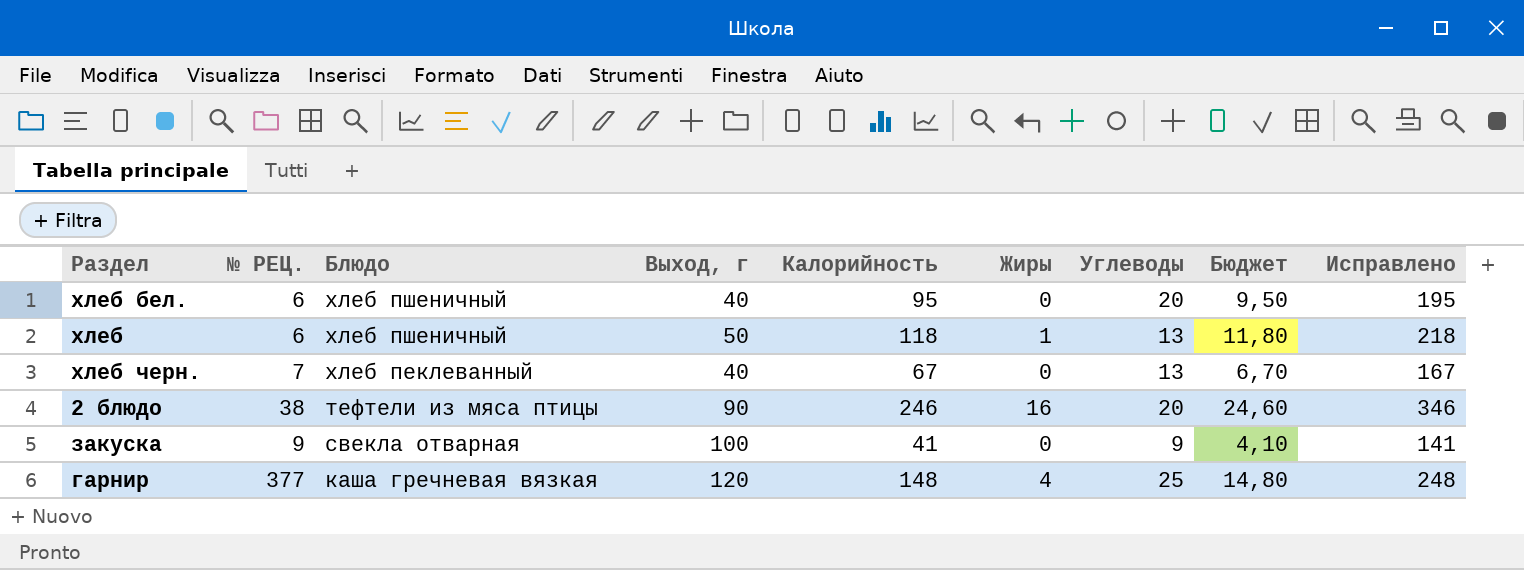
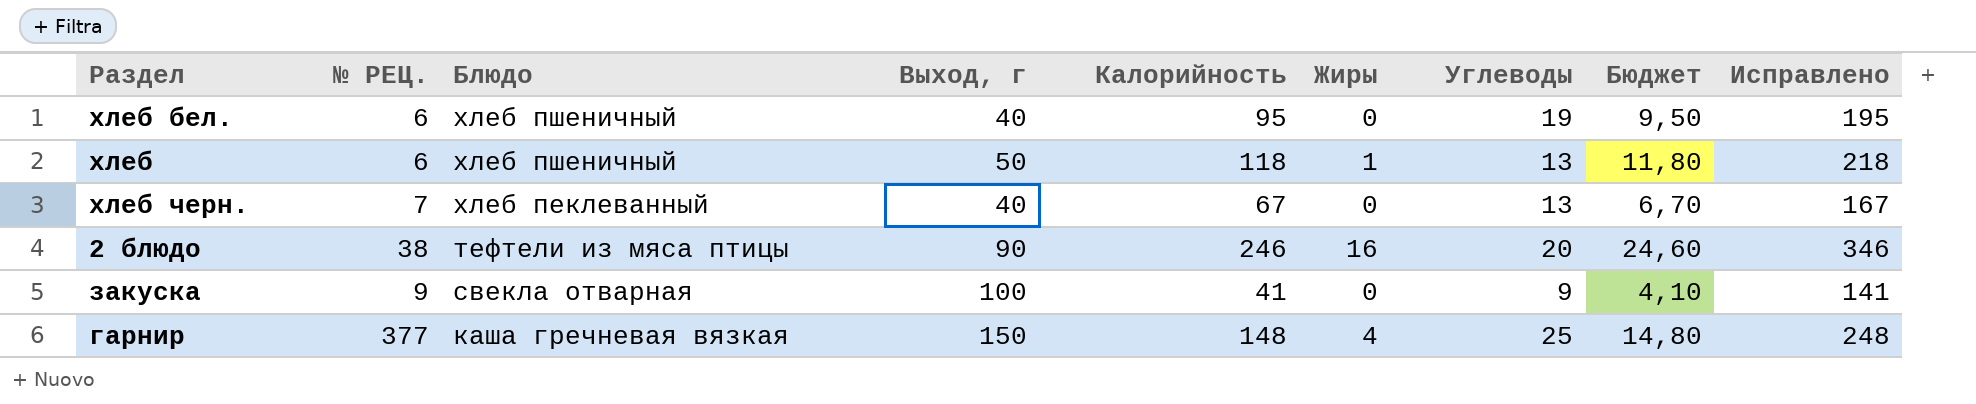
хлеб бел. | Углеводы: 20 -> 19
гарнир | Выход, г: 120 -> 150

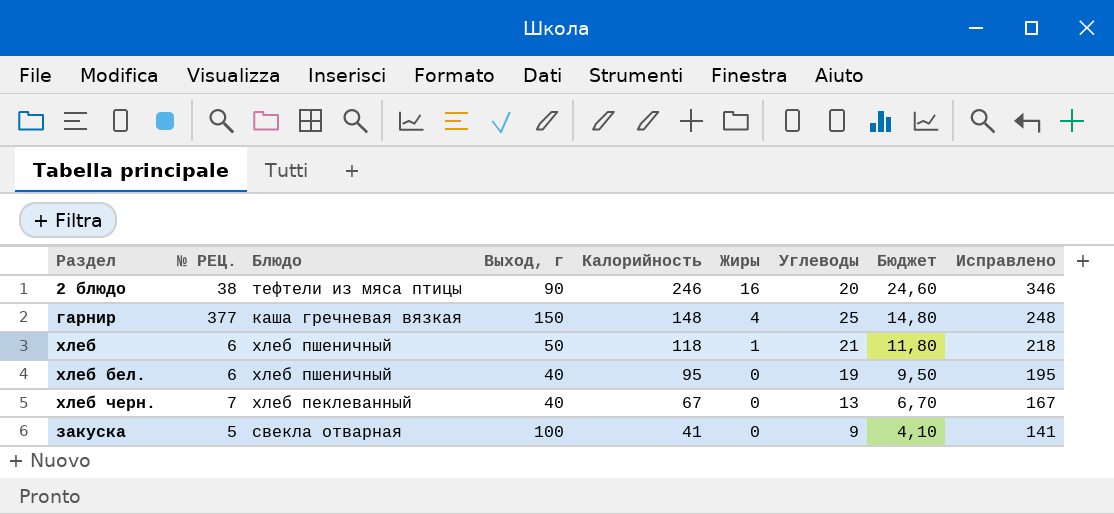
row order: Блюдо descending -> Калорийность descending
хлеб | Углеводы: 13 -> 21
закуска | № РЕЦ.: 9 -> 5

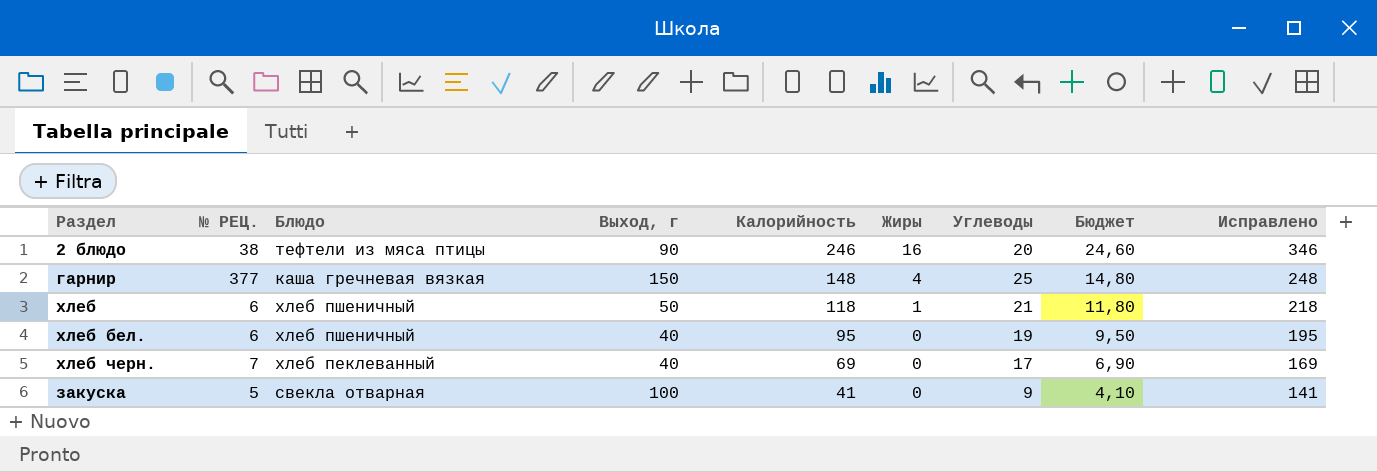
хлеб черн. | Калорийность: 67 -> 69
хлеб черн. | Углеводы: 13 -> 17
хлеб черн. | Бюджет: 6,70 -> 6,90
хлеб черн. | Исправлено: 167 -> 169

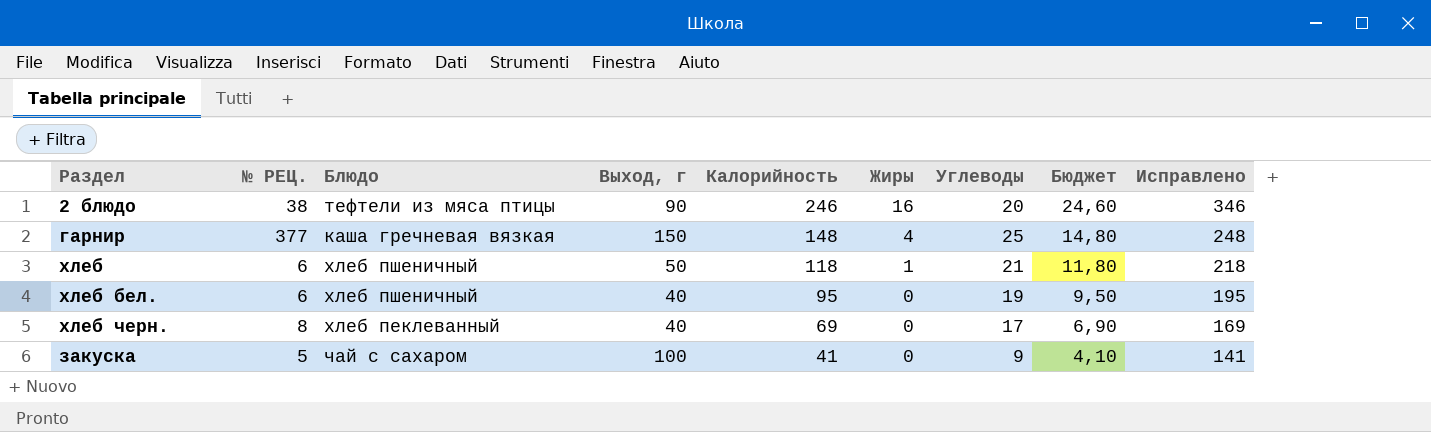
хлеб черн. | № РЕЦ.: 7 -> 8
закуска | Блюдо: свекла отварная -> чай с сахаром

